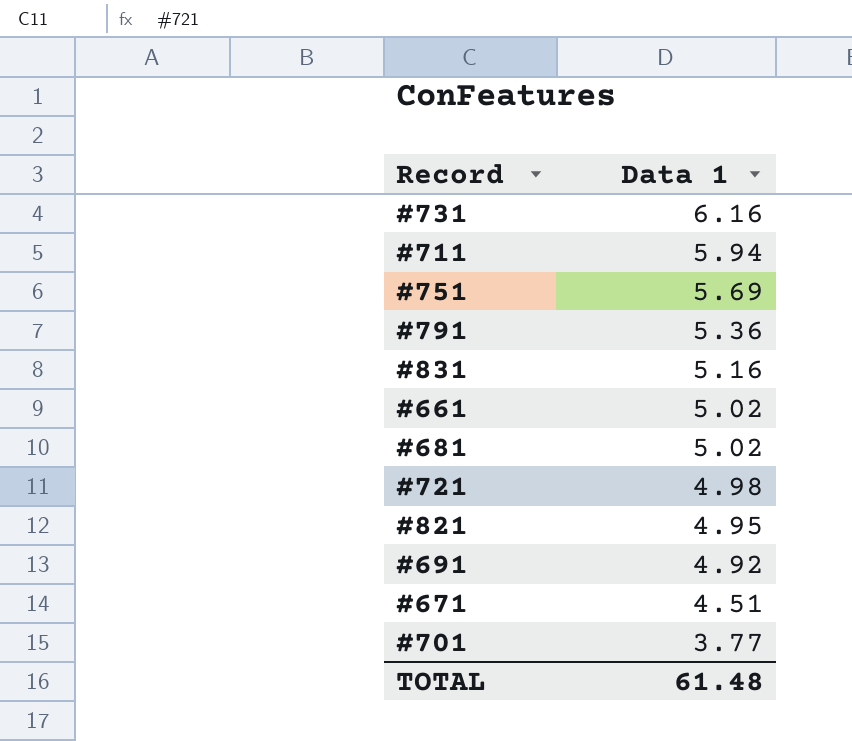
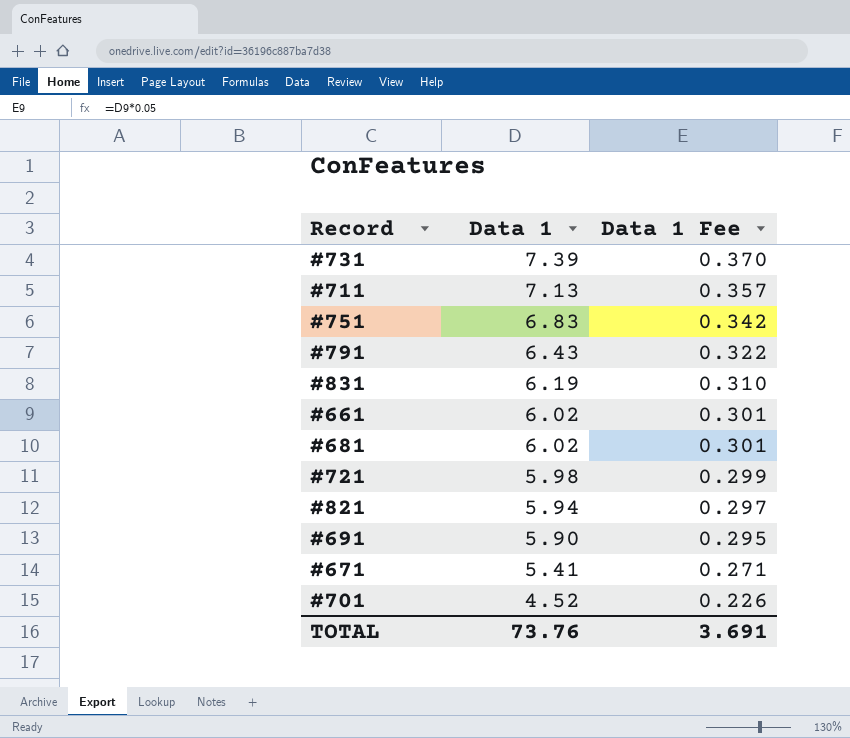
column Data 1 Fee | formula: none -> [Data 1] * 0.05
#731 | Data 1: 6.16 -> 7.39
#711 | Data 1: 5.94 -> 7.13
#751 | Data 1: 5.69 -> 6.83
#791 | Data 1: 5.36 -> 6.43
#831 | Data 1: 5.16 -> 6.19
#661 | Data 1: 5.02 -> 6.02
#681 | Data 1: 5.02 -> 6.02
#721 | Data 1: 4.98 -> 5.98
#821 | Data 1: 4.95 -> 5.94
#691 | Data 1: 4.92 -> 5.90
#671 | Data 1: 4.51 -> 5.41
#701 | Data 1: 3.77 -> 4.52
TOTAL | Data 1: 61.48 -> 73.76

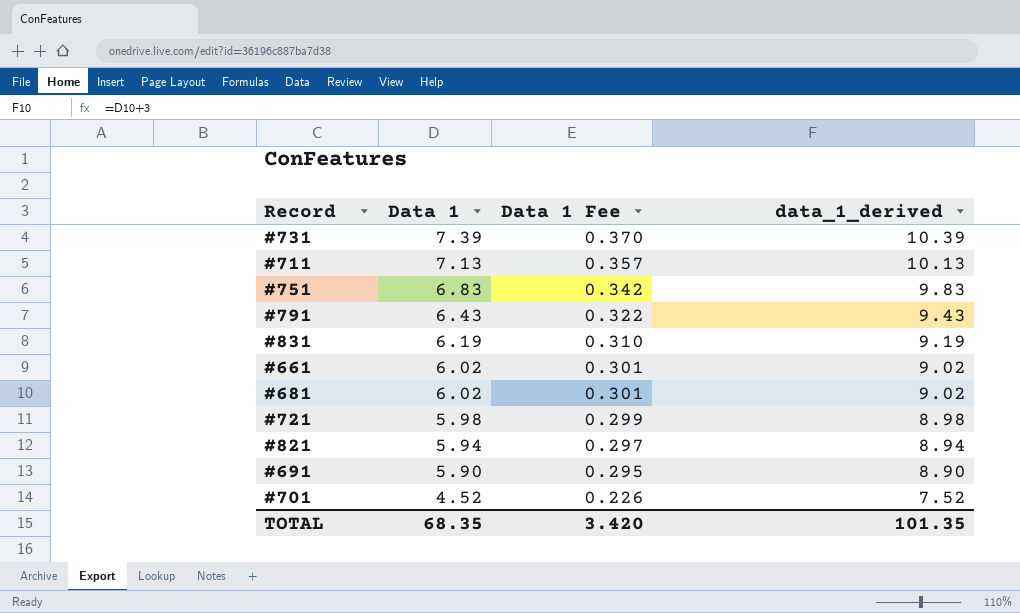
column data_1_derived | formula: none -> [Data 1] + 3
row #671: 5.41 | 0.271 -> none
TOTAL | Data 1: 73.76 -> 68.35
TOTAL | Data 1 Fee: 3.691 -> 3.420

